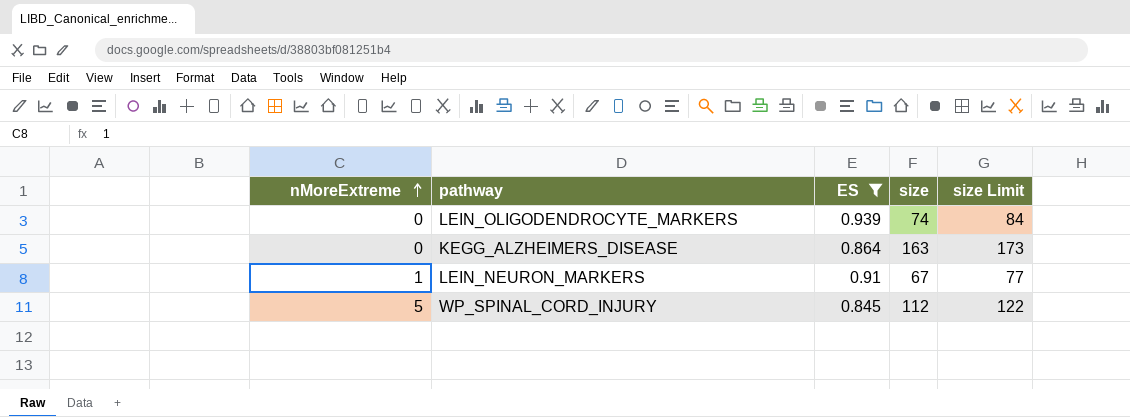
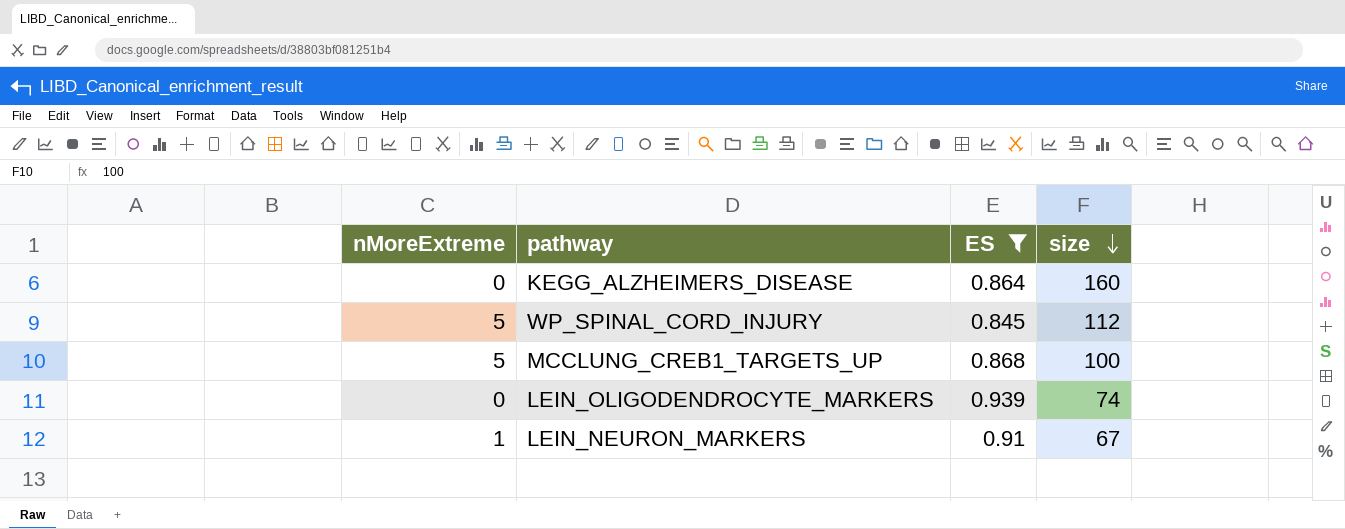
row order: nMoreExtreme ascending -> size descending
column size Limit | formula: [size] + 10 -> none
KEGG_ALZHEIMERS_DISEASE | size: 163 -> 160
row MCCLUNG_CREB1_TARGETS_UP: none -> 5 | 0.868 | 100

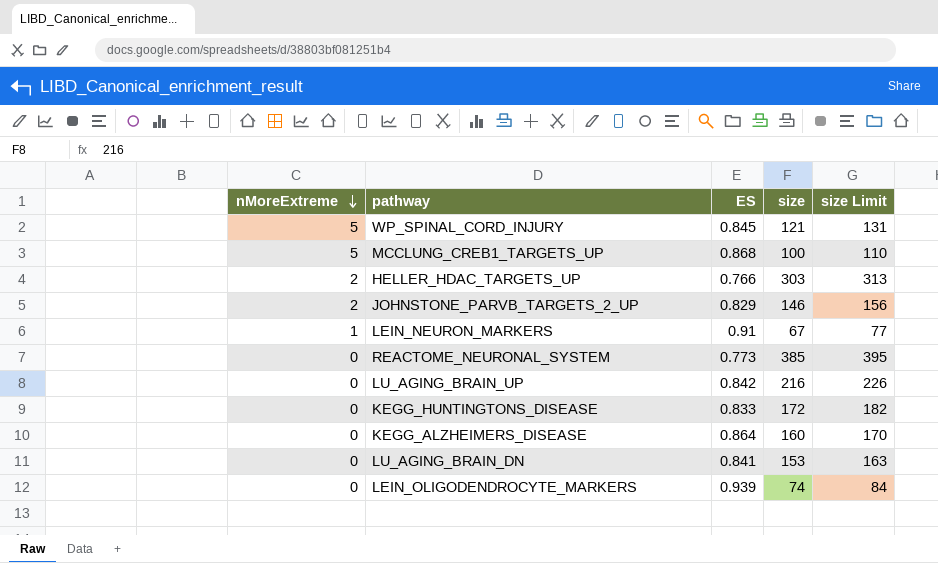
filter: ES >= 0.845 -> none
row order: size descending -> nMoreExtreme descending
column size Limit | formula: none -> [size] + 10
WP_SPINAL_CORD_INJURY | size: 112 -> 121

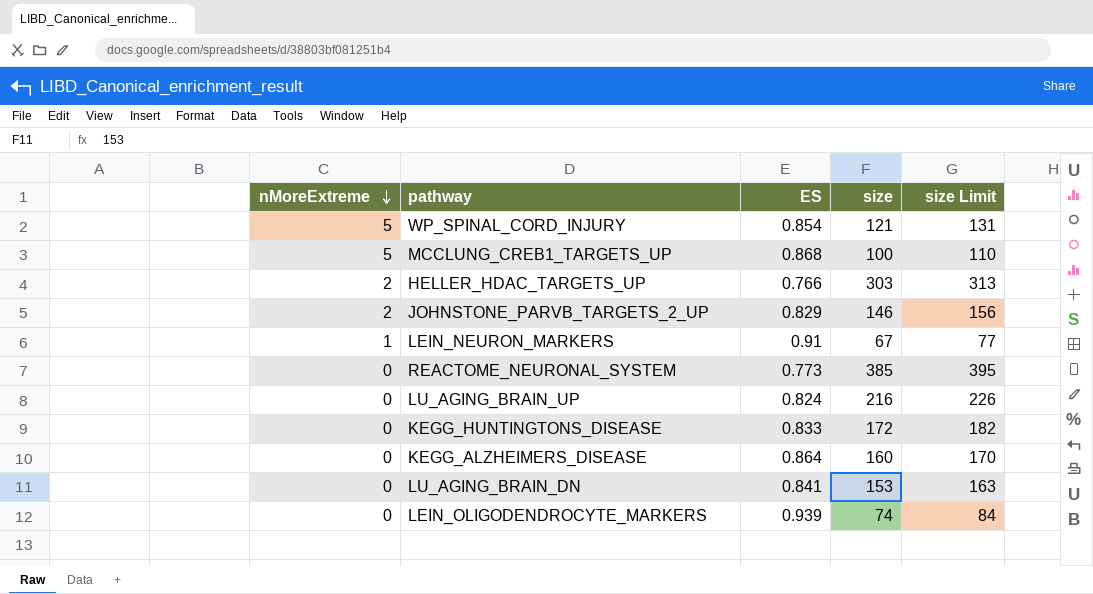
WP_SPINAL_CORD_INJURY | ES: 0.845 -> 0.854
LU_AGING_BRAIN_UP | ES: 0.842 -> 0.824

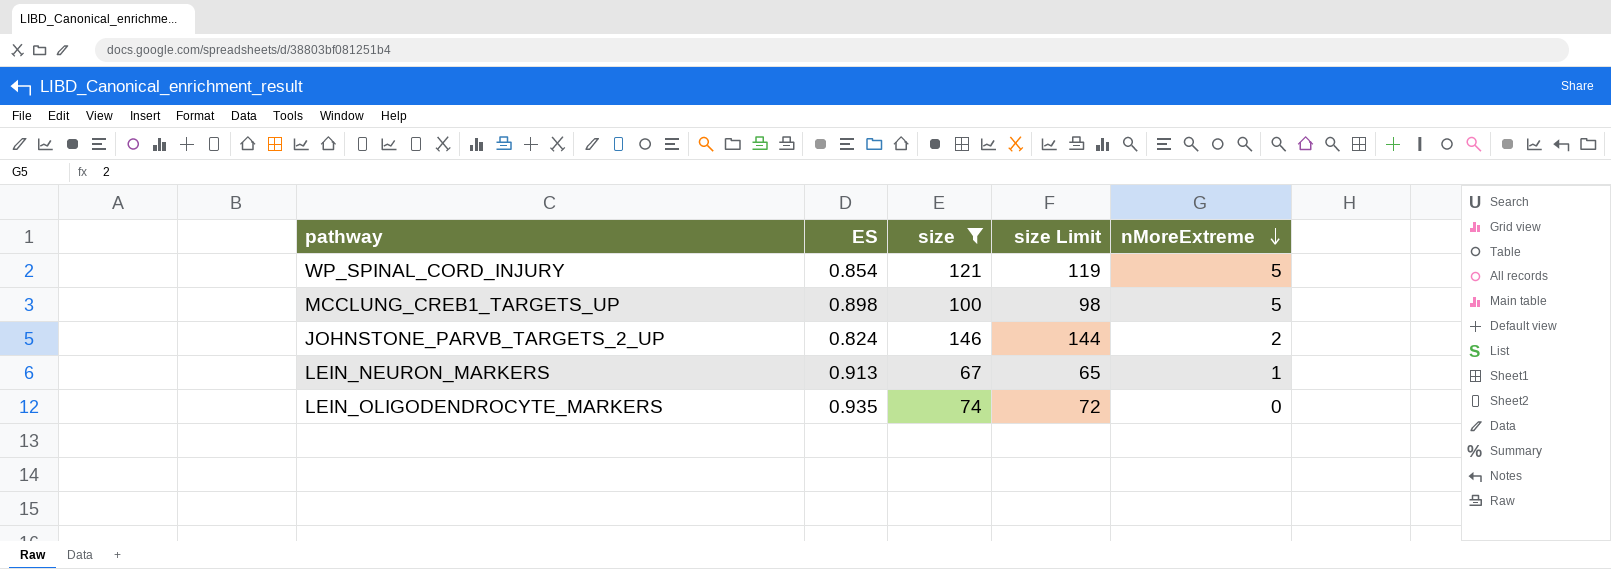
filter: none -> size <= 146
column size Limit | formula: [size] + 10 -> [size] - 2
column nMoreExtreme | position: 1 -> 5
MCCLUNG_CREB1_TARGETS_UP | ES: 0.868 -> 0.898
JOHNSTONE_PARVB_TARGETS_2_UP | ES: 0.829 -> 0.824
LEIN_NEURON_MARKERS | ES: 0.91 -> 0.913
LEIN_OLIGODENDROCYTE_MARKERS | ES: 0.939 -> 0.935

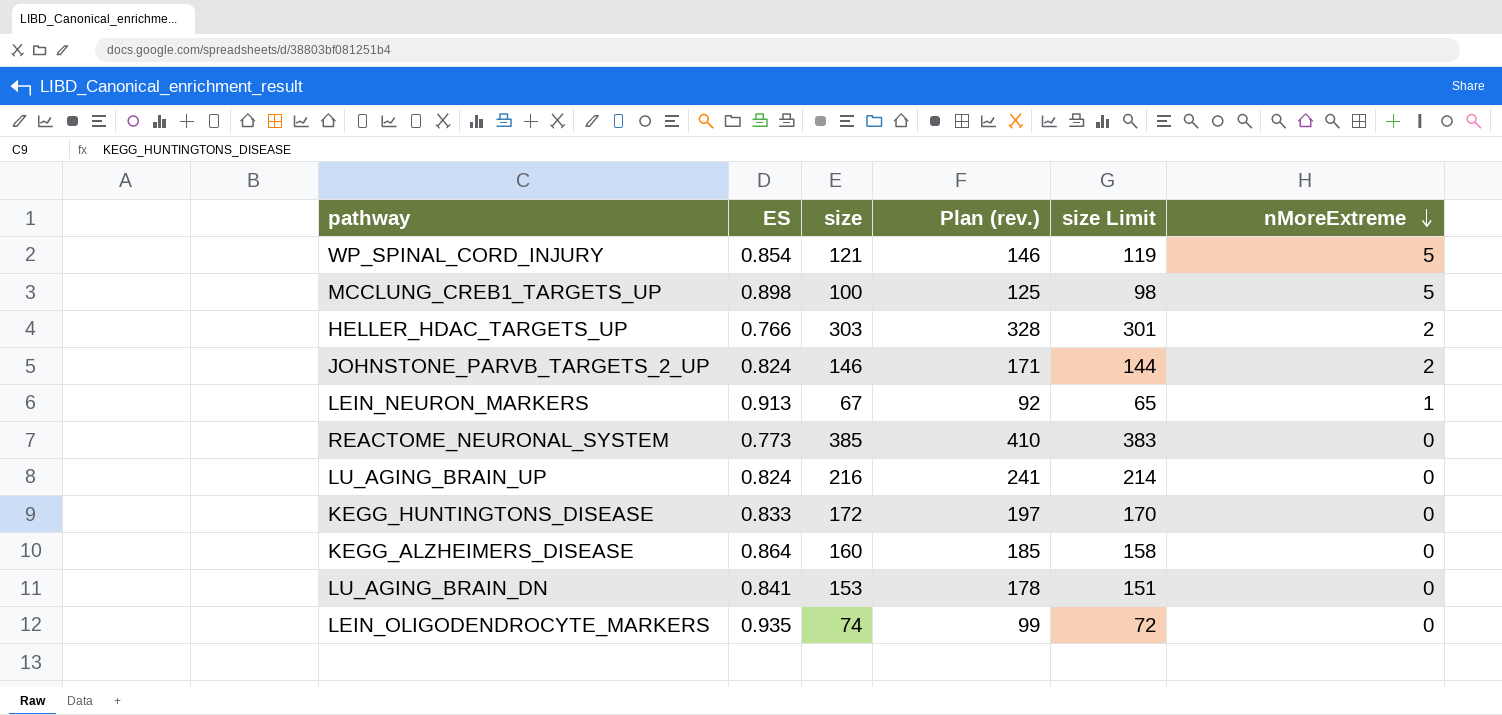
filter: size <= 146 -> none
column Plan (rev.) | formula: none -> [size] + 25

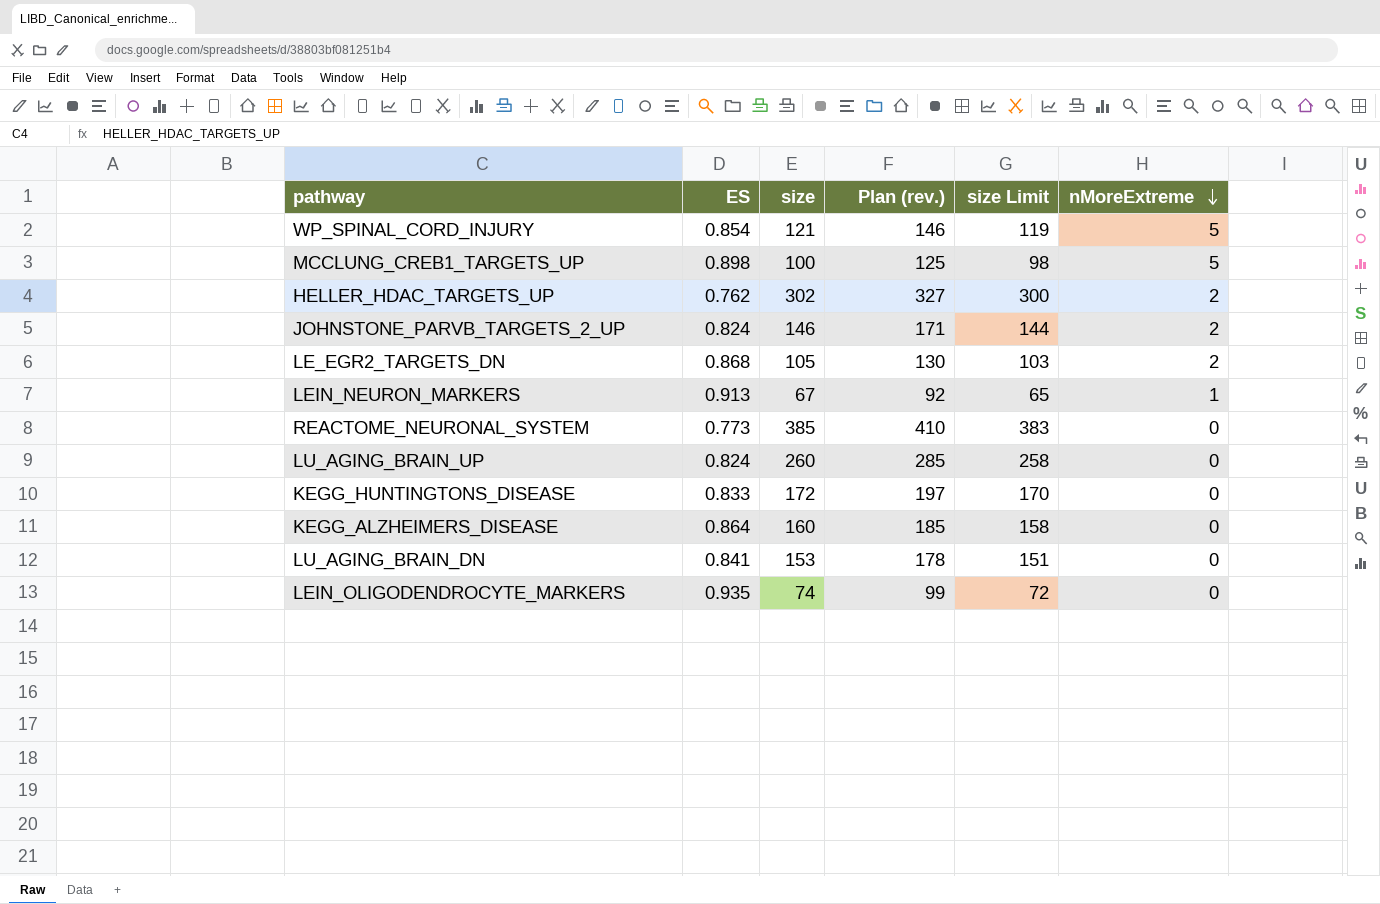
HELLER_HDAC_TARGETS_UP | ES: 0.766 -> 0.762
HELLER_HDAC_TARGETS_UP | size: 303 -> 302
HELLER_HDAC_TARGETS_UP | Plan (rev.): 328 -> 327
HELLER_HDAC_TARGETS_UP | size Limit: 301 -> 300
row LE_EGR2_TARGETS_DN: none -> 0.868 | 105 | 130 | 103 | 2
LU_AGING_BRAIN_UP | size: 216 -> 260
LU_AGING_BRAIN_UP | Plan (rev.): 241 -> 285
LU_AGING_BRAIN_UP | size Limit: 214 -> 258

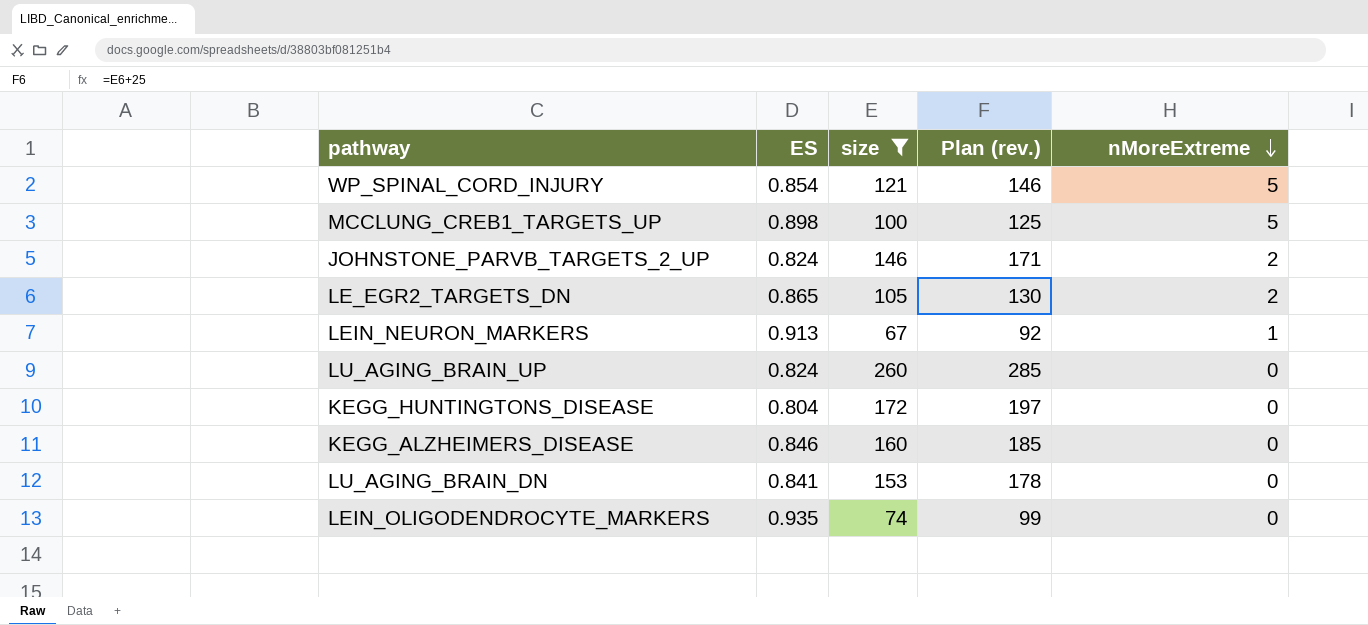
filter: none -> size <= 260
column size Limit | formula: [size] - 2 -> none
LE_EGR2_TARGETS_DN | ES: 0.868 -> 0.865
KEGG_HUNTINGTONS_DISEASE | ES: 0.833 -> 0.804
KEGG_ALZHEIMERS_DISEASE | ES: 0.864 -> 0.846

